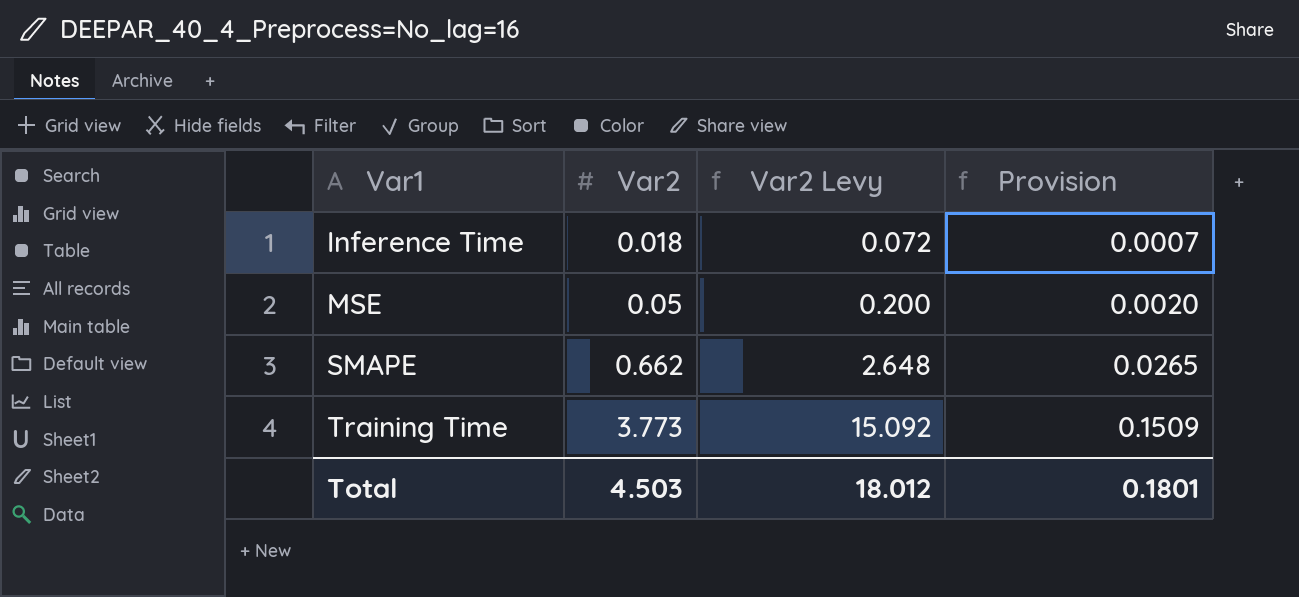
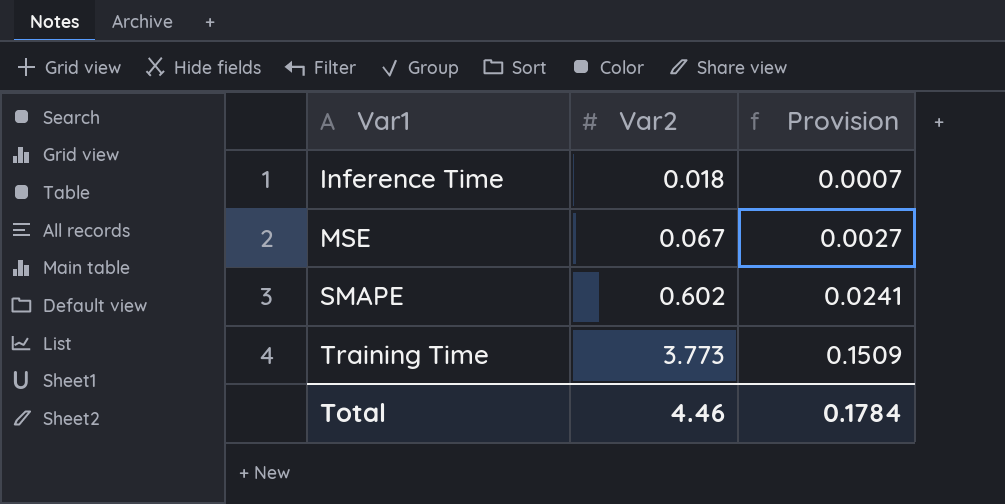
column Var2 Levy | formula: [Var2] * 4 -> none
MSE | Var2: 0.05 -> 0.067
MSE | Provision: 0.0020 -> 0.0027
SMAPE | Var2: 0.662 -> 0.602
SMAPE | Provision: 0.0265 -> 0.0241
Total | Var2: 4.503 -> 4.46
Total | Provision: 0.1801 -> 0.1784

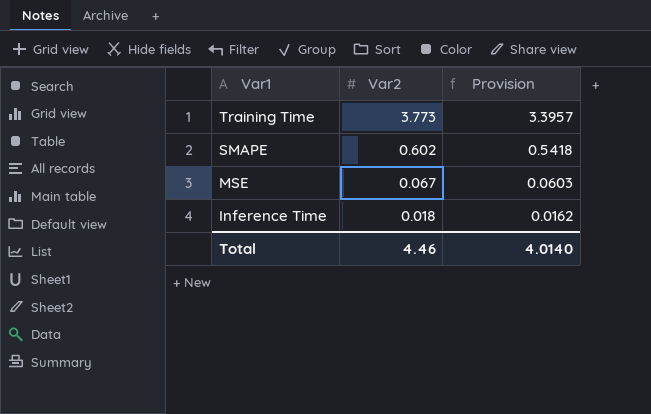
row order: Var1 ascending -> Var1 descending
column Provision | formula: [Var2] * 0.04 -> [Var2] * 0.9
Total | Provision: 0.1784 -> 4.0140

